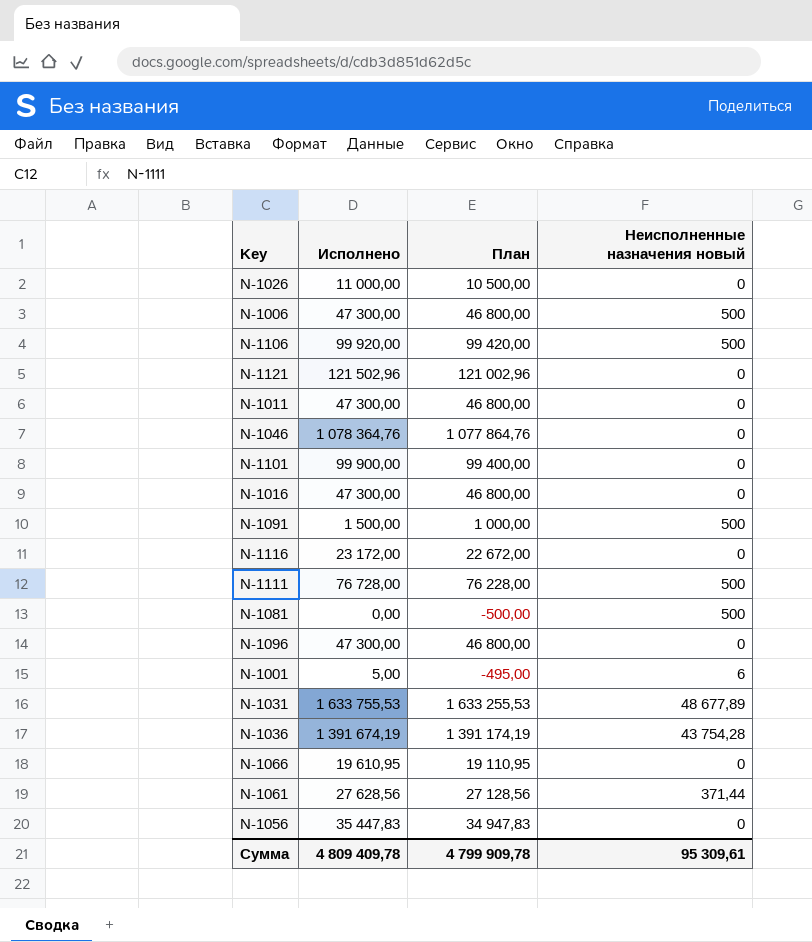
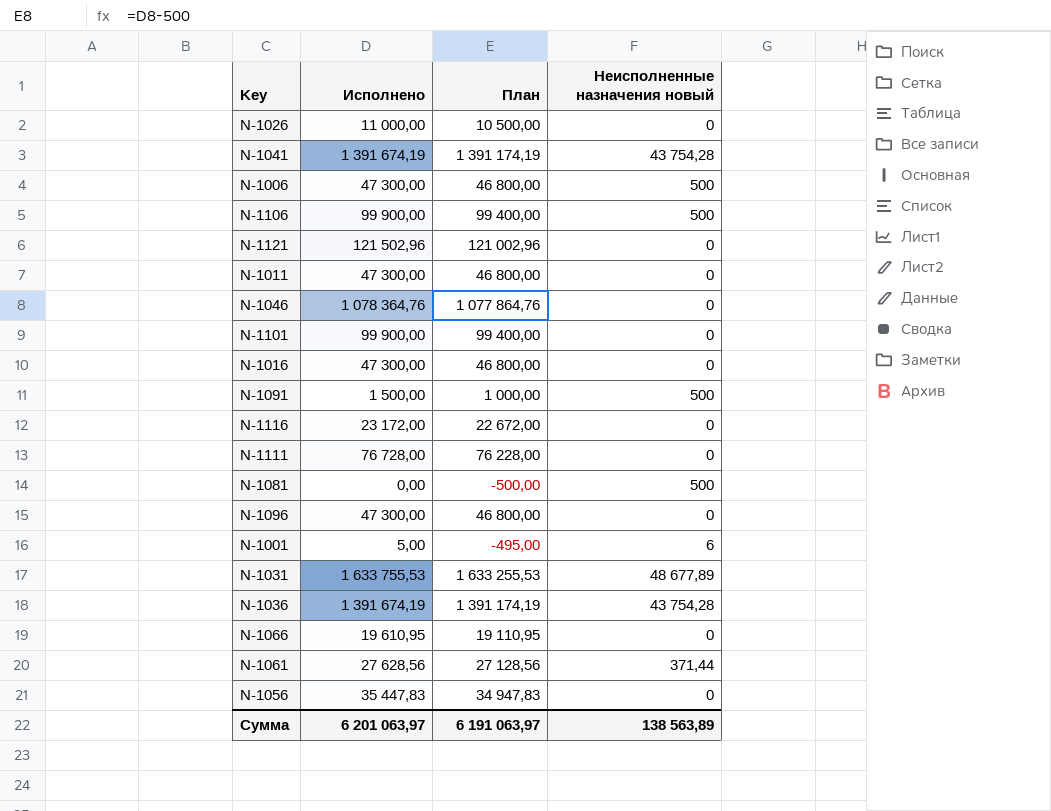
row N-1041: none -> 1 391 674,19 | 1 391 174,19 | 43 754,28
N-1106 | Исполнено: 99 920,00 -> 99 900,00
N-1106 | План: 99 420,00 -> 99 400,00
N-1111 | Неисполненные назначения новый: 500 -> 0
Сумма | Исполнено: 4 809 409,78 -> 6 201 063,97
Сумма | План: 4 799 909,78 -> 6 191 063,97
Сумма | Неисполненные назначения новый: 95 309,61 -> 138 563,89

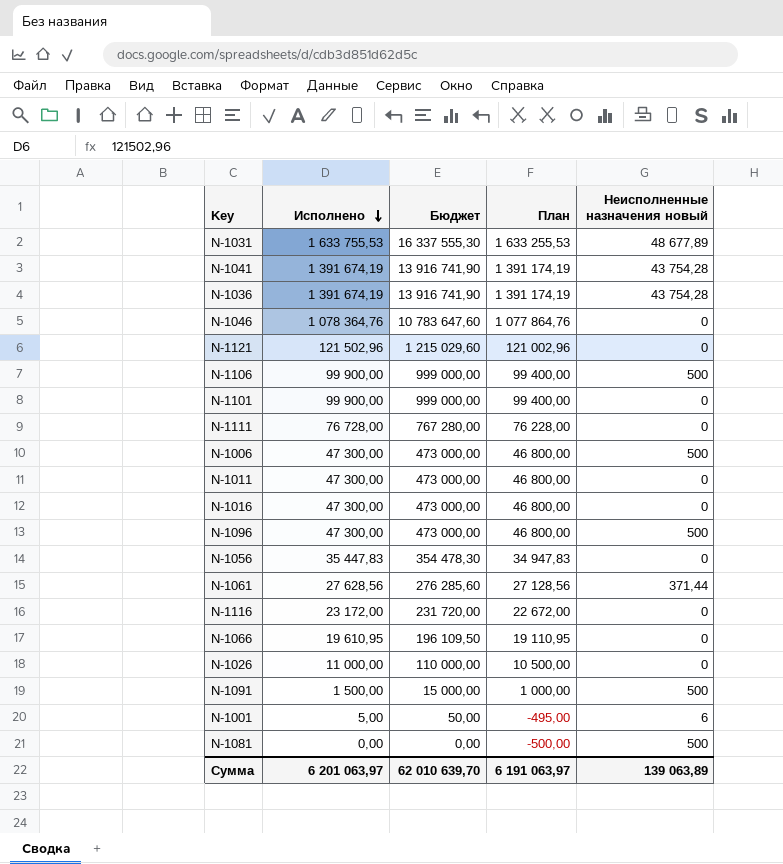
row order: none -> Исполнено descending
column Бюджет | formula: none -> [Исполнено] * 10
N-1096 | Неисполненные назначения новый: 0 -> 500
Сумма | Неисполненные назначения новый: 138 563,89 -> 139 063,89

